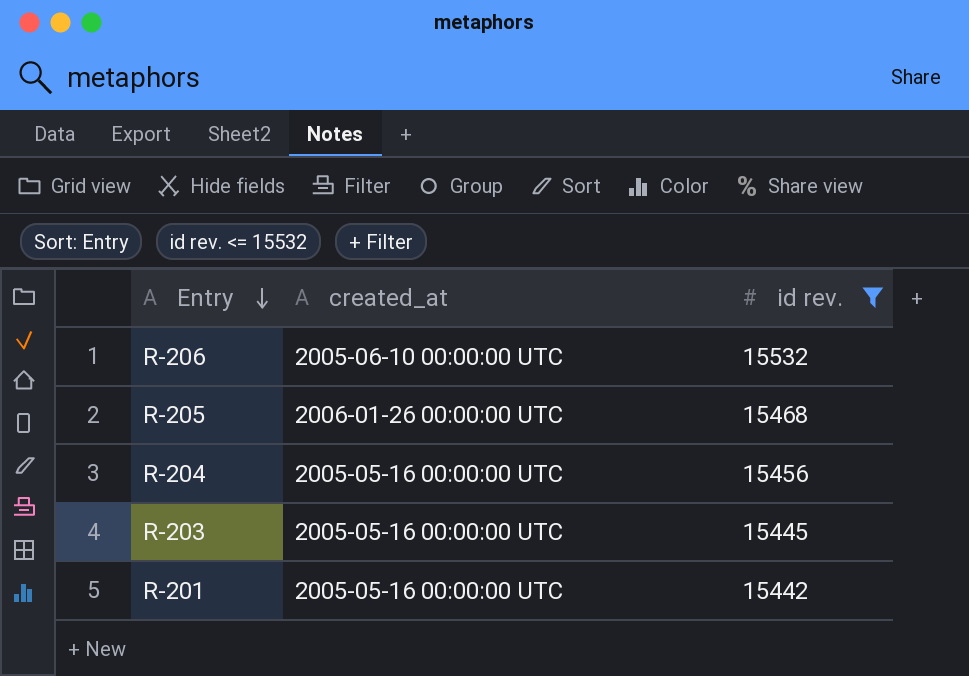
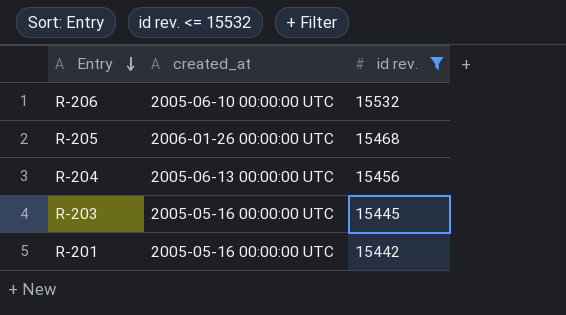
R-204 | created_at: 2005-05-16 00:00:00 UTC -> 2005-06-13 00:00:00 UTC

